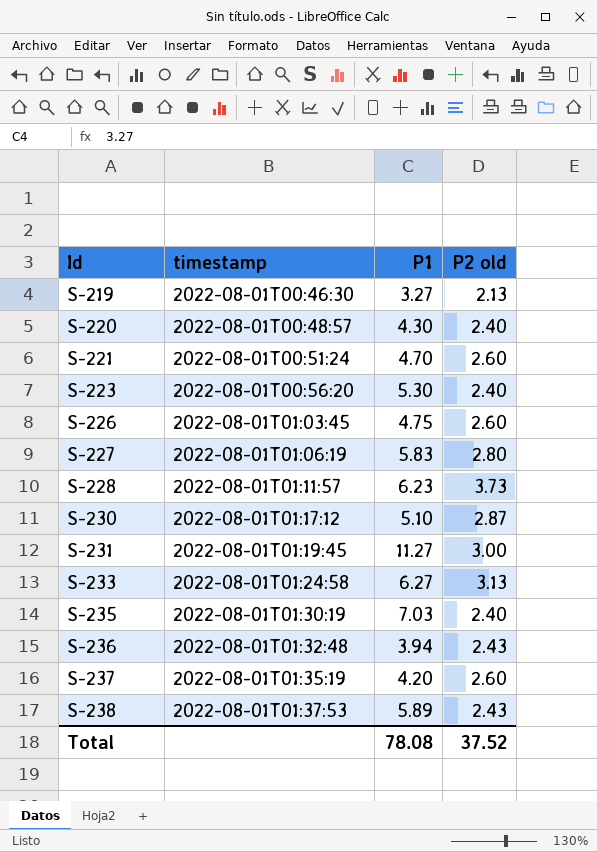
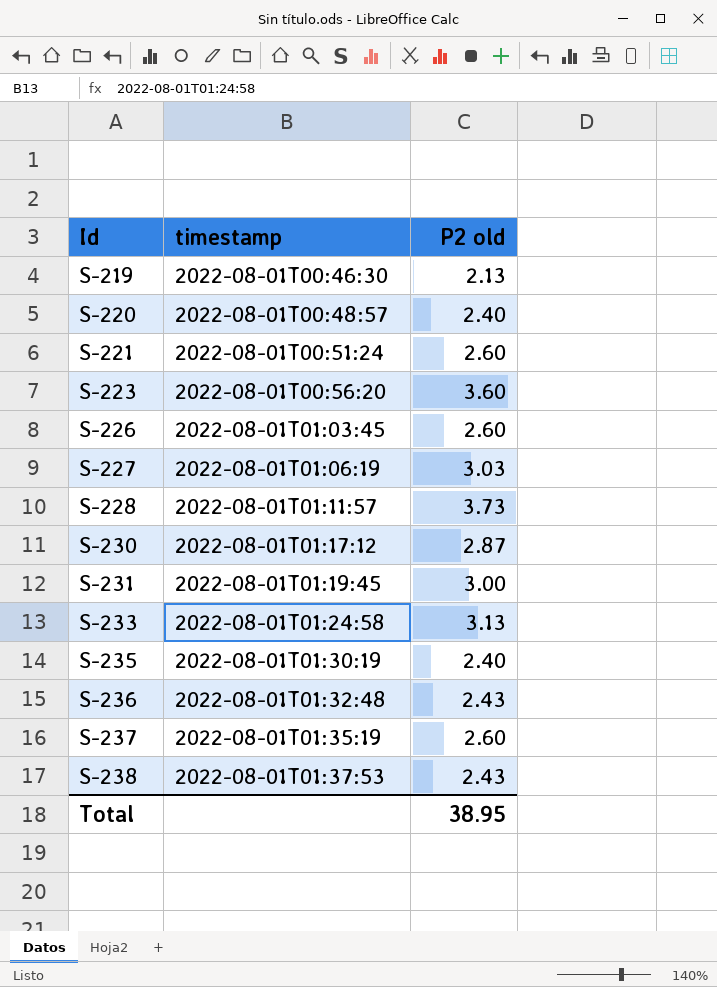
column P1 | position: 3 -> none
S-223 | P2 old: 2.40 -> 3.60
S-227 | P2 old: 2.80 -> 3.03
Total | P2 old: 37.52 -> 38.95

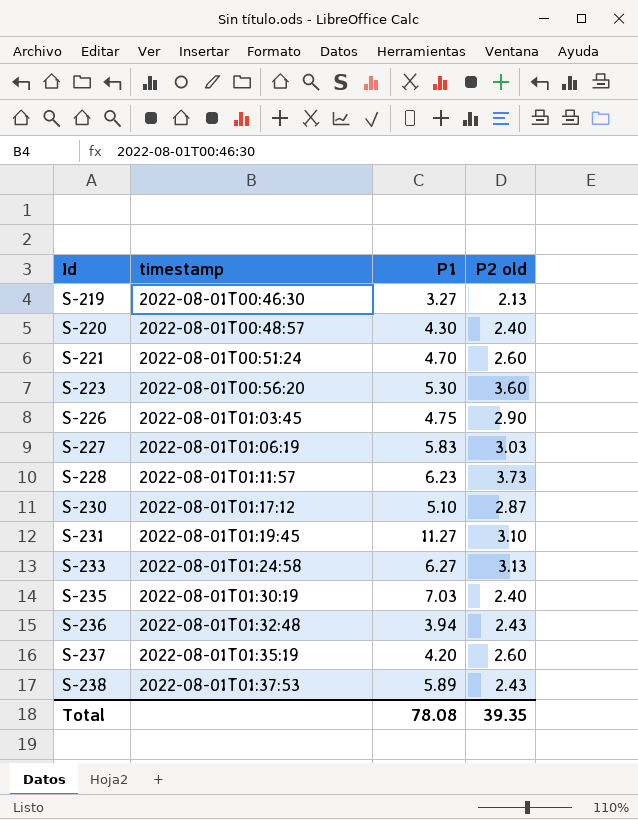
column P1 | position: none -> 3
S-226 | P2 old: 2.60 -> 2.90
S-231 | P2 old: 3.00 -> 3.10
Total | P2 old: 38.95 -> 39.35

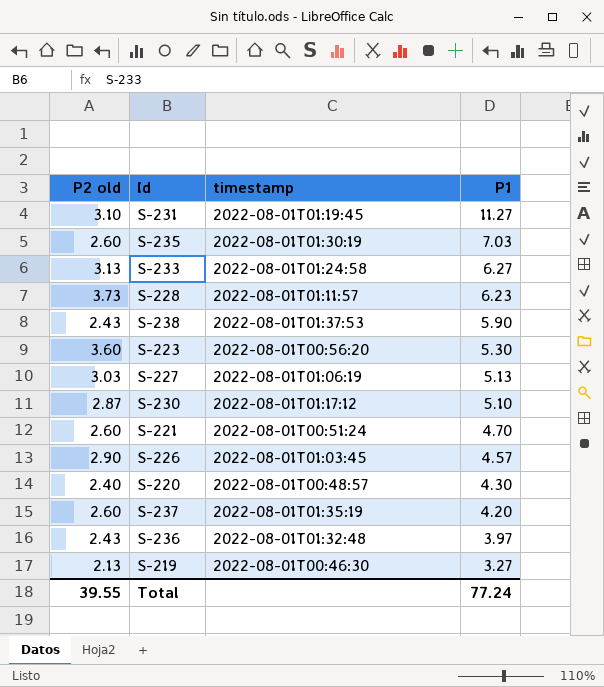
row order: Id ascending -> P1 descending
column P2 old | position: 4 -> 1
S-235 | P2 old: 2.40 -> 2.60
S-238 | P1: 5.89 -> 5.90
S-227 | P1: 5.83 -> 5.13
S-226 | P1: 4.75 -> 4.57
S-236 | P1: 3.94 -> 3.97
Total | P2 old: 39.35 -> 39.55
Total | P1: 78.08 -> 77.24

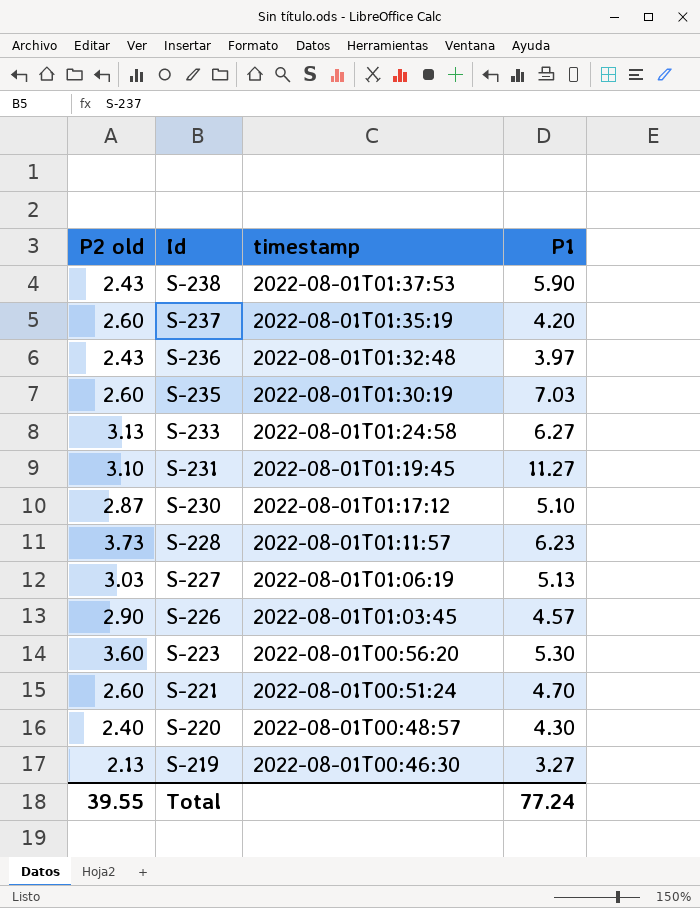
row order: P1 descending -> Id descending

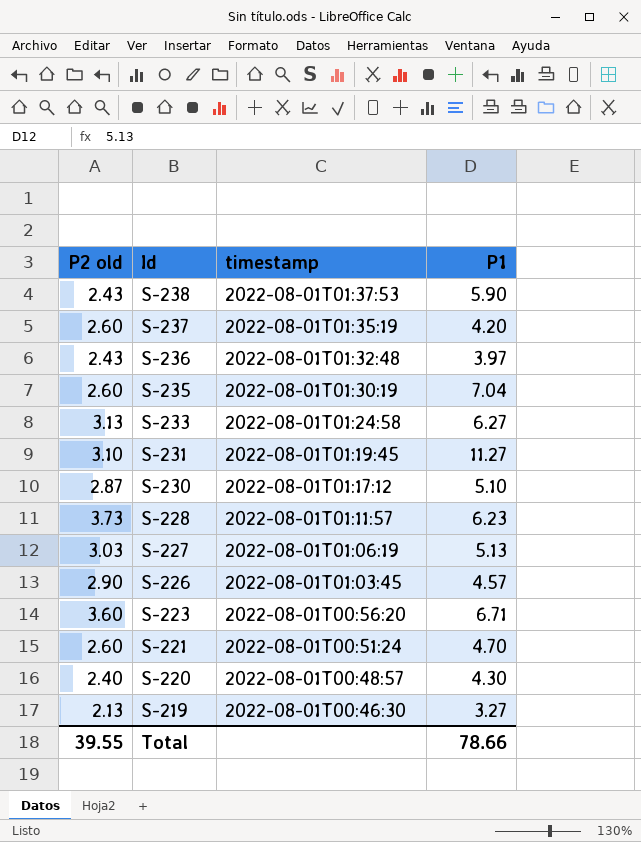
S-235 | P1: 7.03 -> 7.04
S-223 | P1: 5.30 -> 6.71
Total | P1: 77.24 -> 78.66

